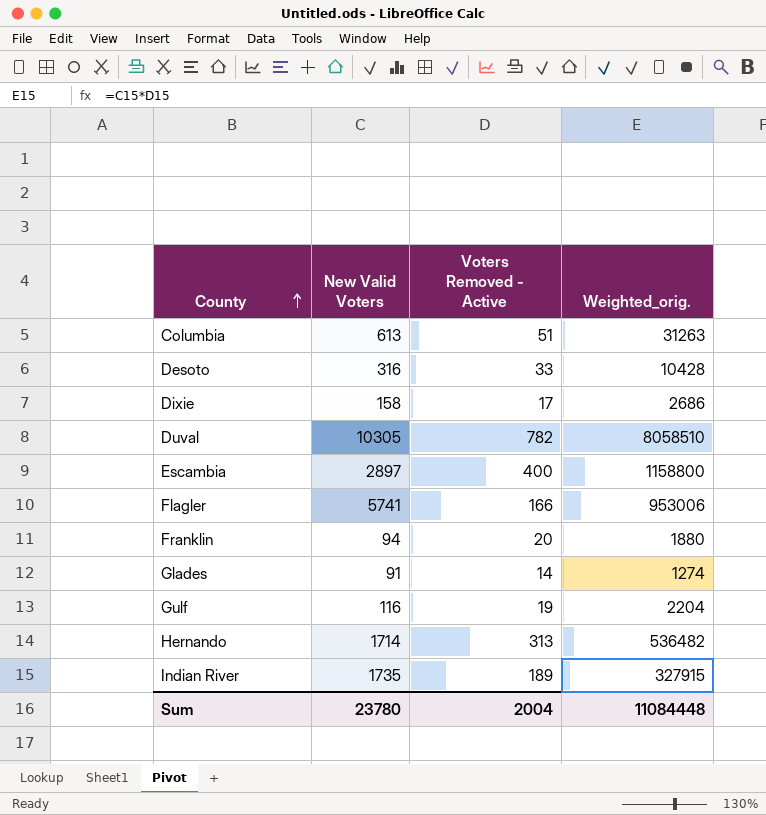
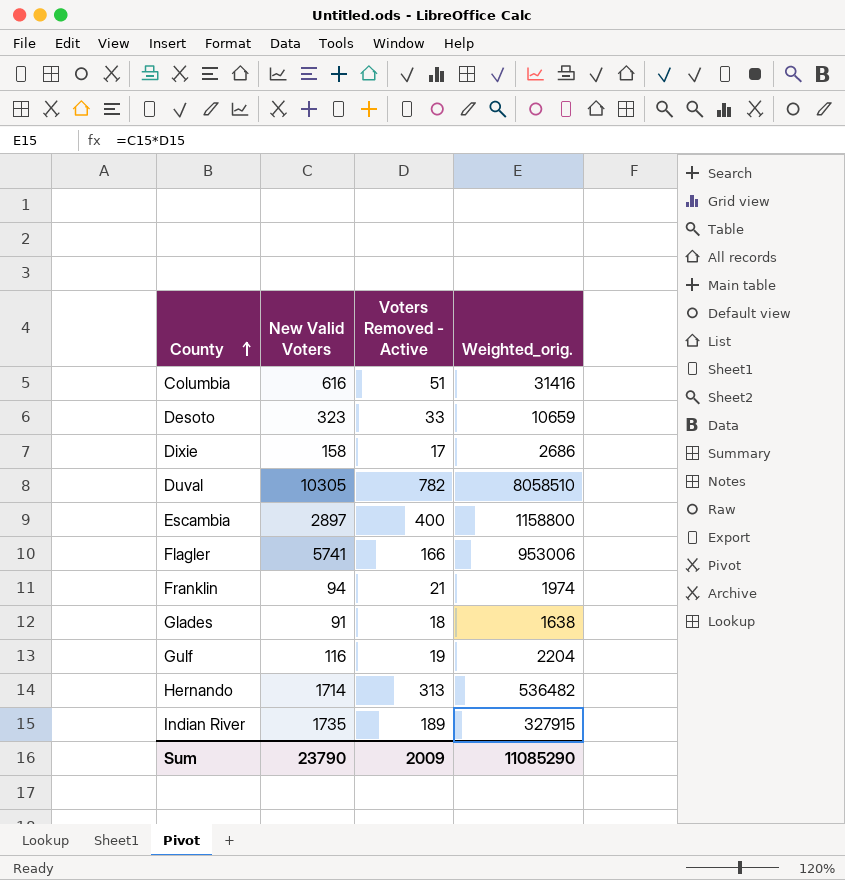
Columbia | New Valid Voters: 613 -> 616
Columbia | Weighted_orig.: 31263 -> 31416
Desoto | New Valid Voters: 316 -> 323
Desoto | Weighted_orig.: 10428 -> 10659
Franklin | Voters Removed - Active: 20 -> 21
Franklin | Weighted_orig.: 1880 -> 1974
Glades | Voters Removed - Active: 14 -> 18
Glades | Weighted_orig.: 1274 -> 1638
Sum | New Valid Voters: 23780 -> 23790
Sum | Voters Removed - Active: 2004 -> 2009
Sum | Weighted_orig.: 11084448 -> 11085290

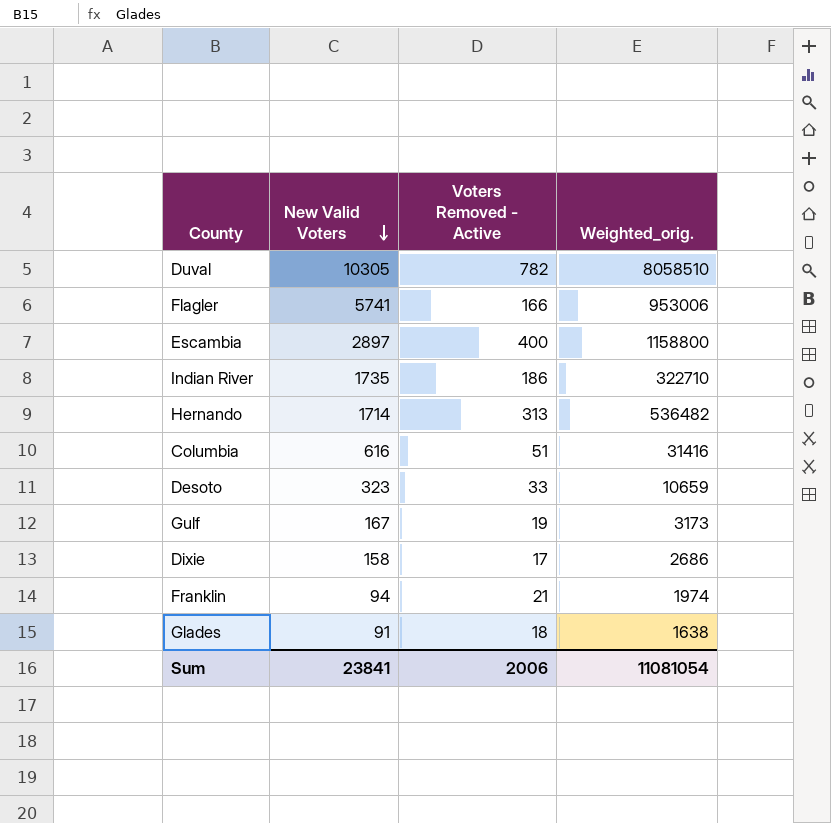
row order: County ascending -> New Valid Voters descending
Indian River | Voters Removed - Active: 189 -> 186
Indian River | Weighted_orig.: 327915 -> 322710
Gulf | New Valid Voters: 116 -> 167
Gulf | Weighted_orig.: 2204 -> 3173
Sum | New Valid Voters: 23790 -> 23841
Sum | Voters Removed - Active: 2009 -> 2006
Sum | Weighted_orig.: 11085290 -> 11081054

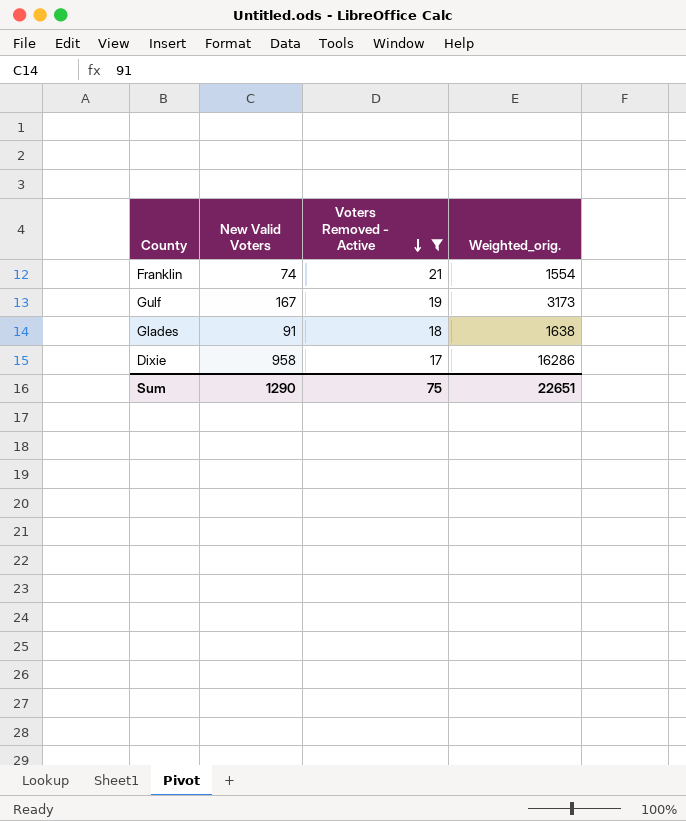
filter: none -> Voters Removed - Active <= 21
row order: New Valid Voters descending -> Voters Removed - Active descending
Franklin | New Valid Voters: 94 -> 74
Franklin | Weighted_orig.: 1974 -> 1554
Dixie | New Valid Voters: 158 -> 958
Dixie | Weighted_orig.: 2686 -> 16286
Sum | New Valid Voters: 23841 -> 1290
Sum | Voters Removed - Active: 2006 -> 75
Sum | Weighted_orig.: 11081054 -> 22651

